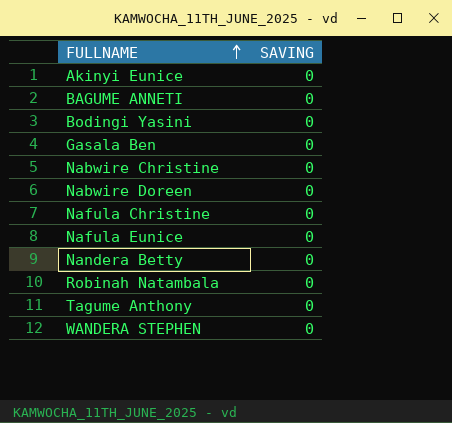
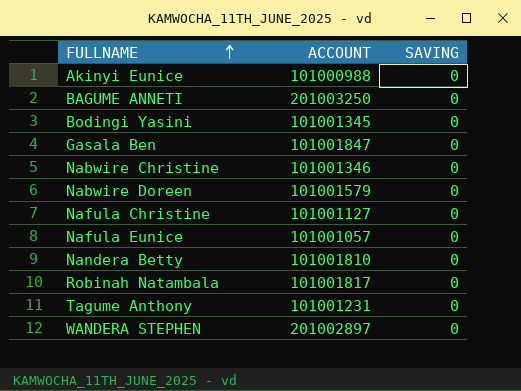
column ACCOUNT | position: none -> 2

